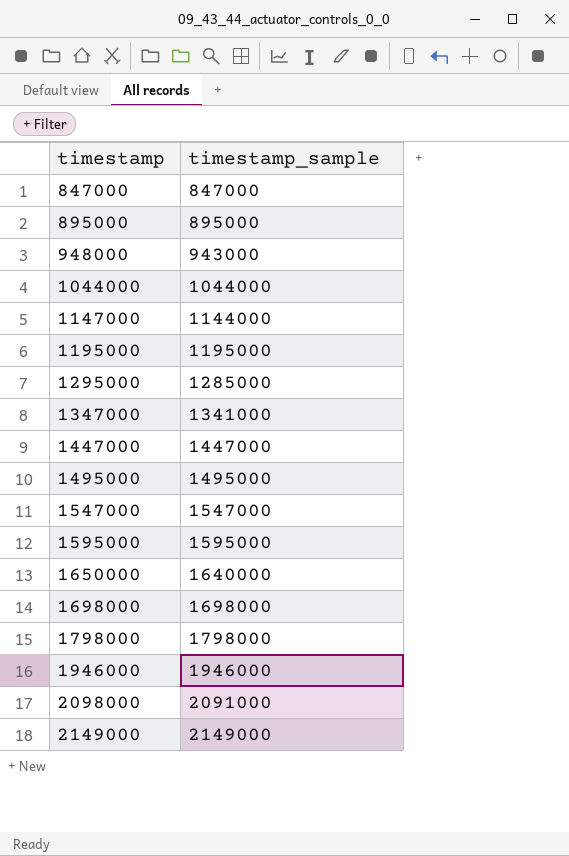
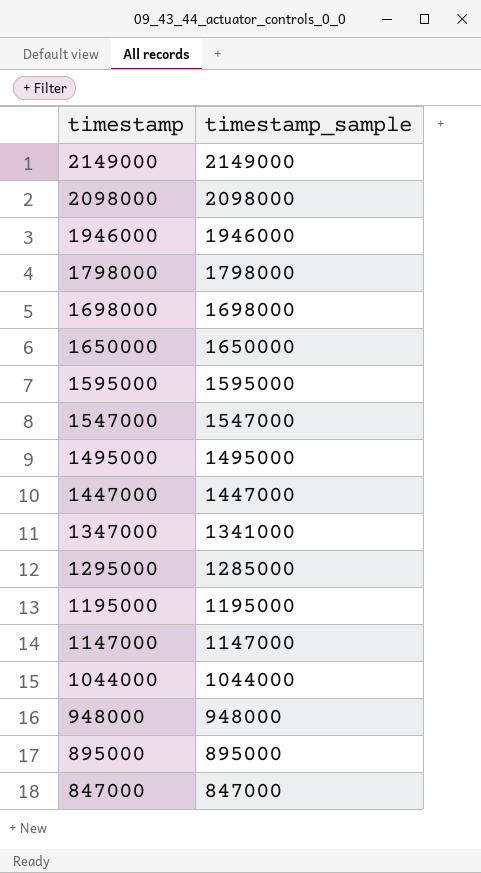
row order: timestamp ascending -> timestamp descending
2098000 | timestamp_sample: 2091000 -> 2098000
1650000 | timestamp_sample: 1640000 -> 1650000
1147000 | timestamp_sample: 1144000 -> 1147000
948000 | timestamp_sample: 943000 -> 948000

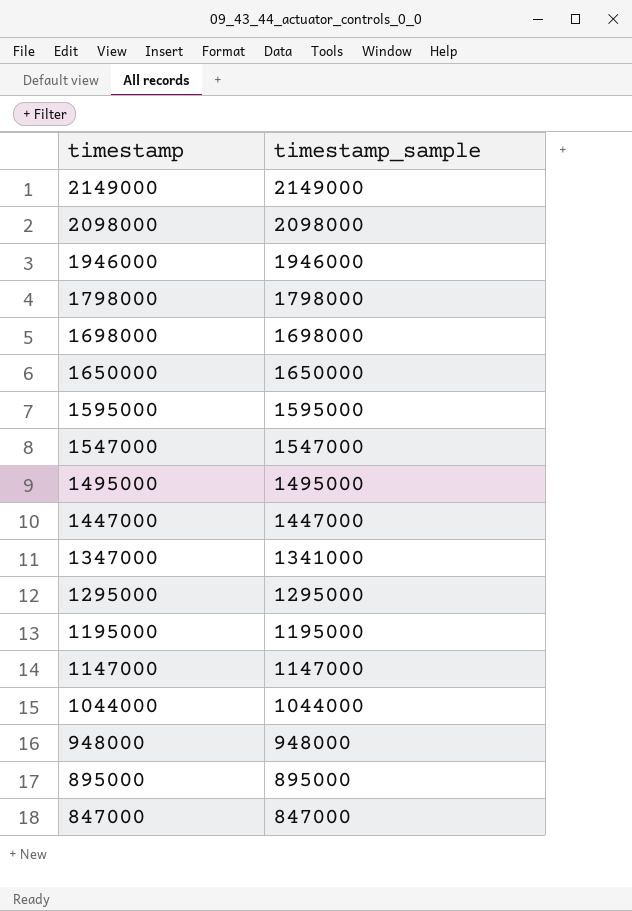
1295000 | timestamp_sample: 1285000 -> 1295000

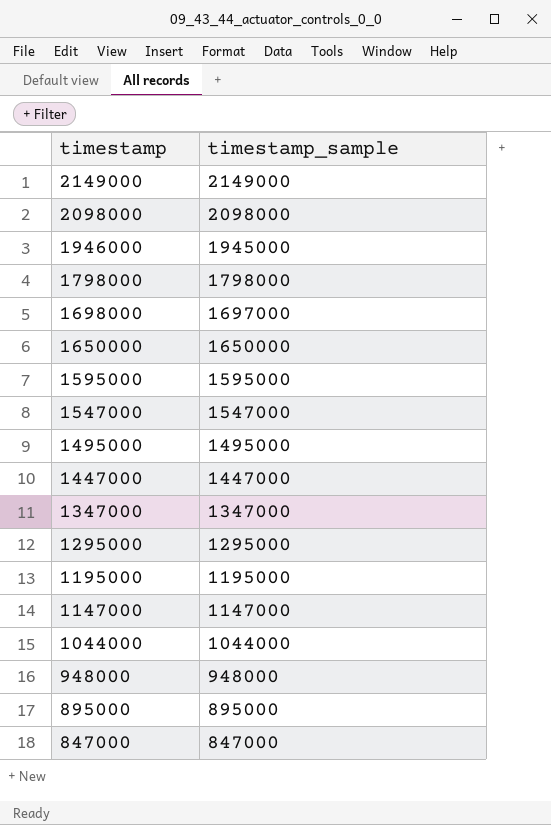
1946000 | timestamp_sample: 1946000 -> 1945000
1698000 | timestamp_sample: 1698000 -> 1697000
1347000 | timestamp_sample: 1341000 -> 1347000

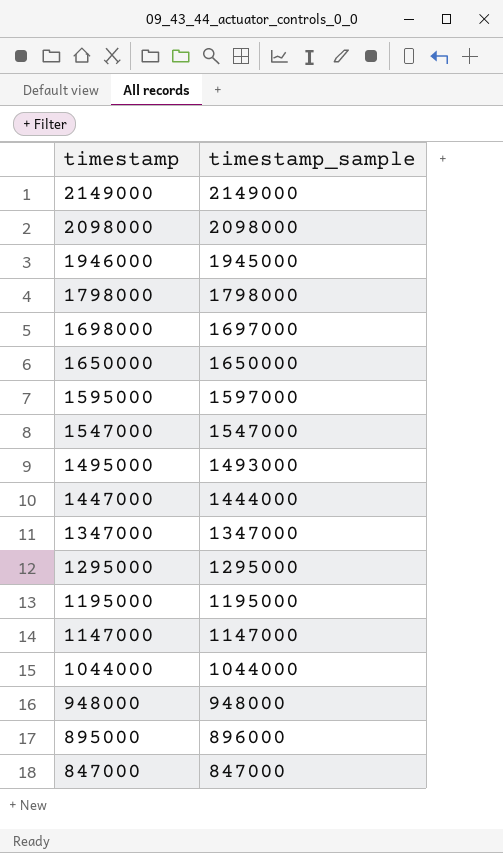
1595000 | timestamp_sample: 1595000 -> 1597000
1495000 | timestamp_sample: 1495000 -> 1493000
1447000 | timestamp_sample: 1447000 -> 1444000
895000 | timestamp_sample: 895000 -> 896000

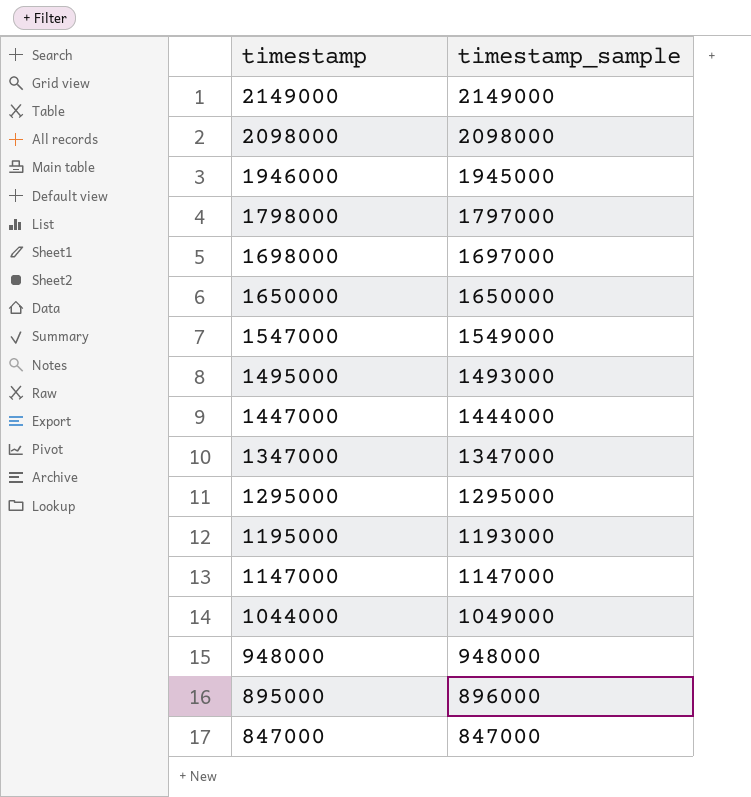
row 1595000: 1597000 -> none
1798000 | timestamp_sample: 1798000 -> 1797000
1547000 | timestamp_sample: 1547000 -> 1549000
1195000 | timestamp_sample: 1195000 -> 1193000
1044000 | timestamp_sample: 1044000 -> 1049000

